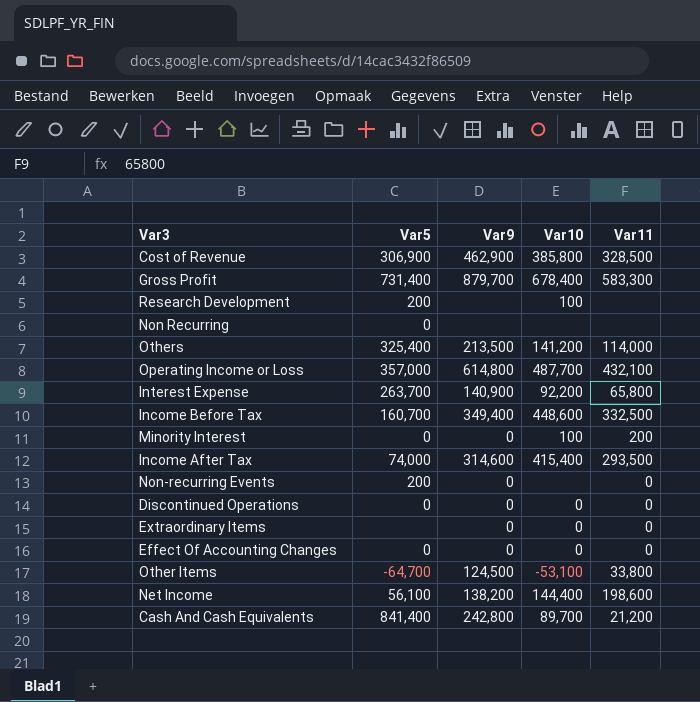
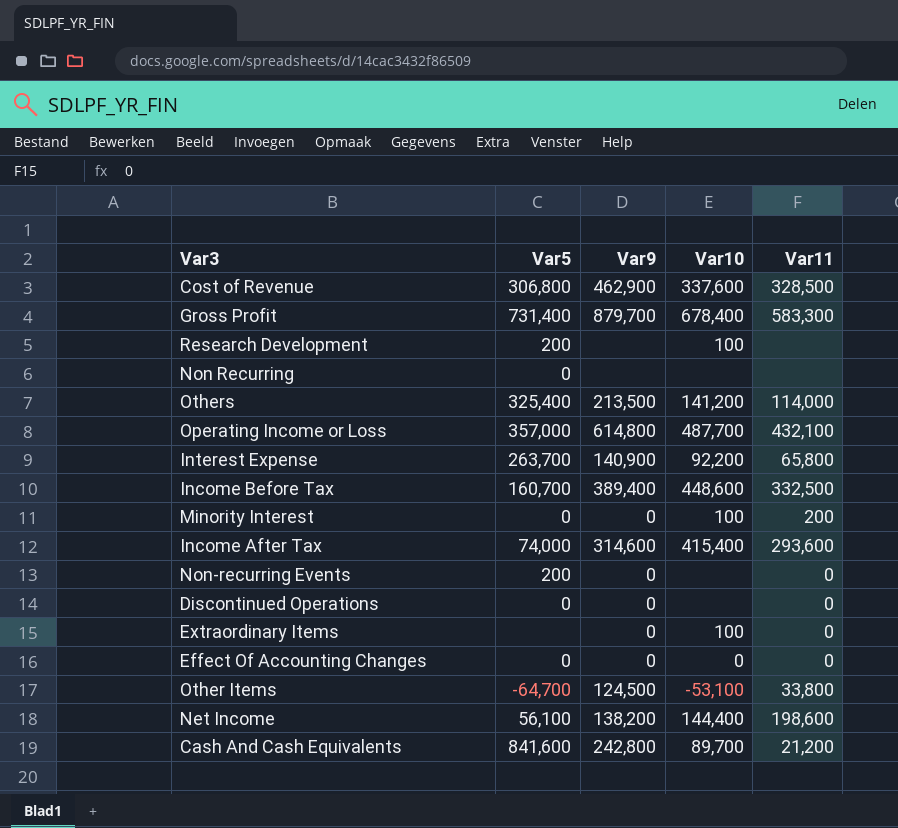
Cost of Revenue | Var5: 306,900 -> 306,800
Cost of Revenue | Var10: 385,800 -> 337,600
Income Before Tax | Var9: 349,400 -> 389,400
Income After Tax | Var11: 293,500 -> 293,600
Discontinued Operations | Var10: 0 -> none
Extraordinary Items | Var10: 0 -> 100
Cash And Cash Equivalents | Var5: 841,400 -> 841,600

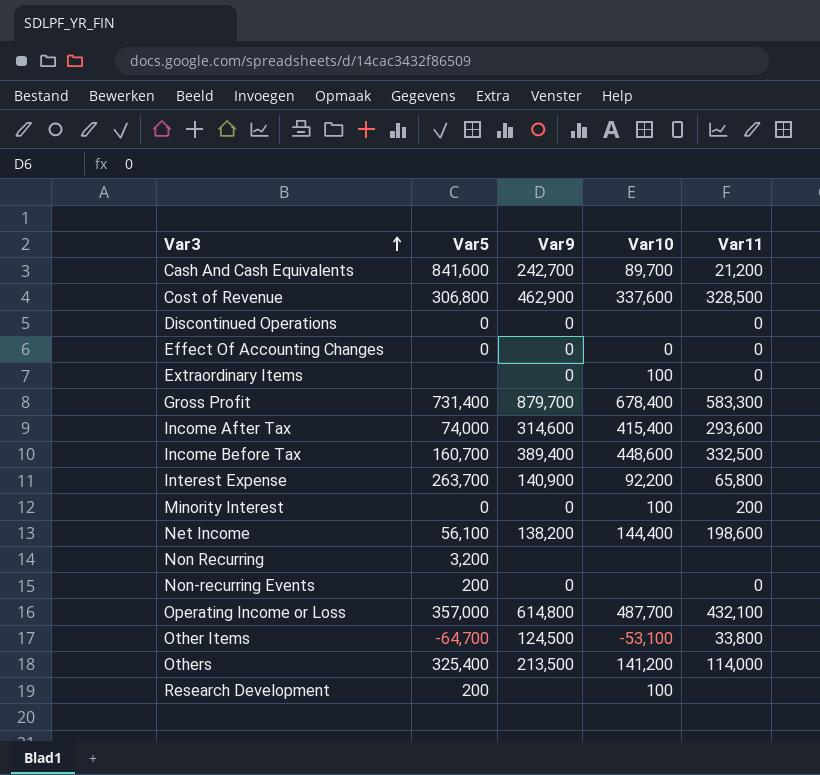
row order: none -> Var3 ascending
Cash And Cash Equivalents | Var9: 242,800 -> 242,700
Non Recurring | Var5: 0 -> 3,200

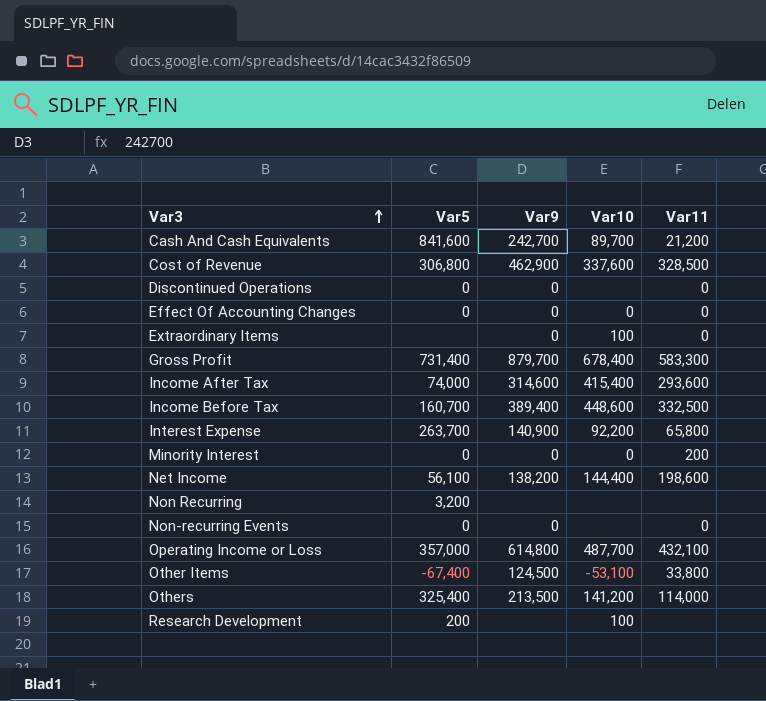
Minority Interest | Var10: 100 -> 0
Non-recurring Events | Var5: 200 -> 0
Other Items | Var5: -64,700 -> -67,400

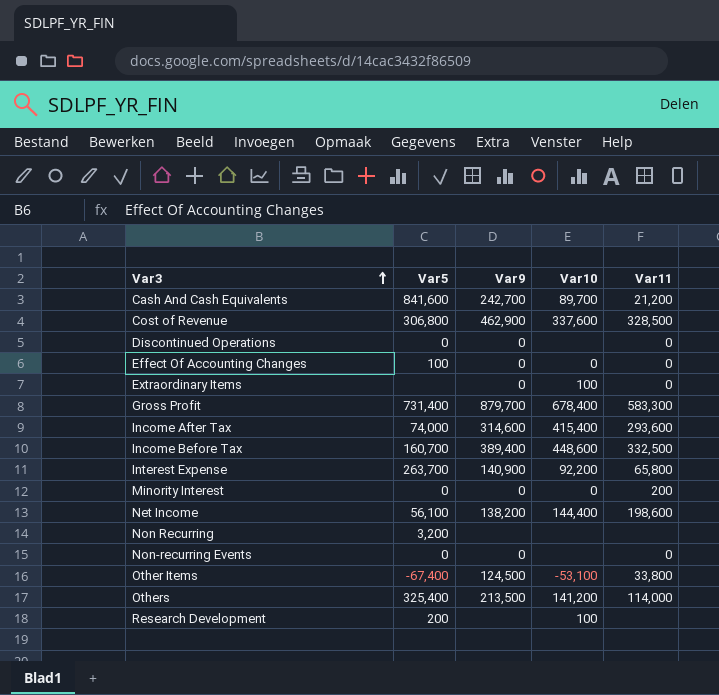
row Operating Income or Loss: 357,000 | 614,800 | 487,700 | 432,100 -> none
Effect Of Accounting Changes | Var5: 0 -> 100

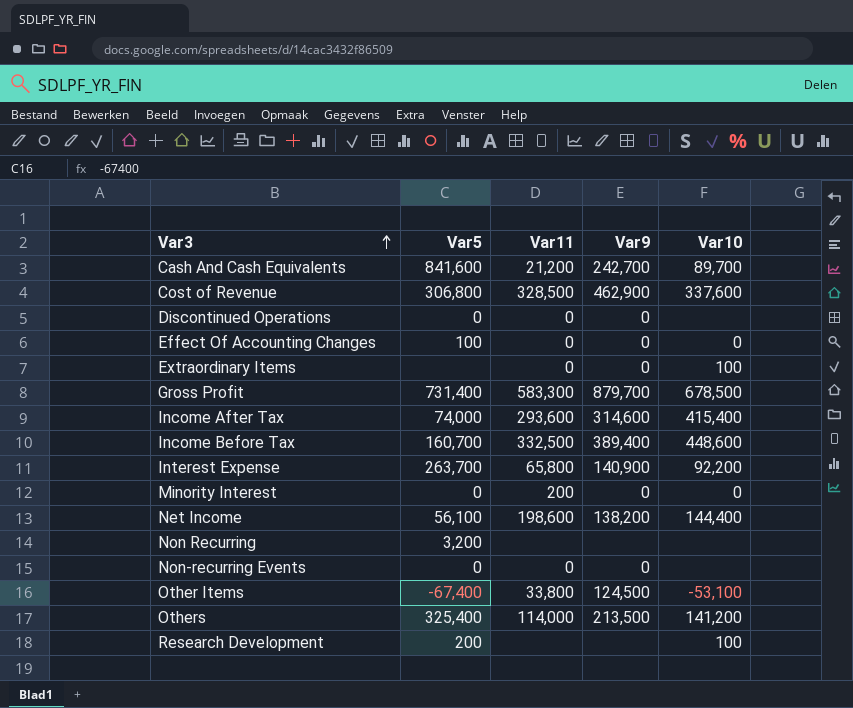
column Var11 | position: 5 -> 3
Gross Profit | Var10: 678,400 -> 678,500

